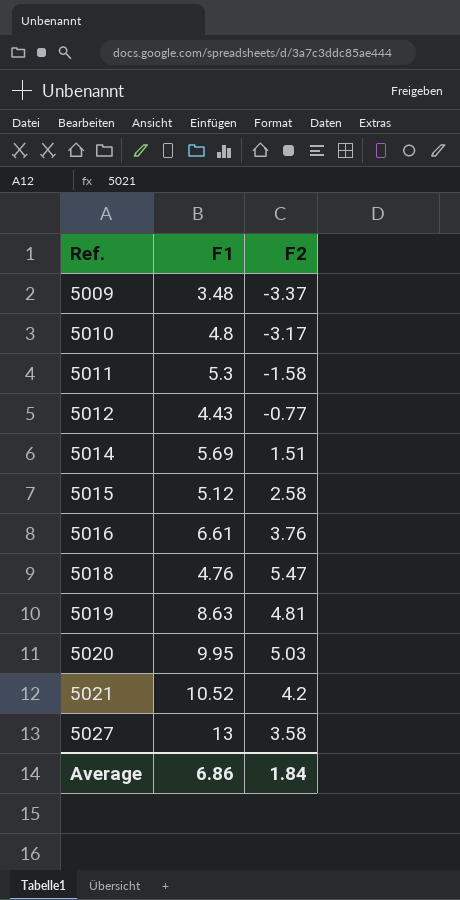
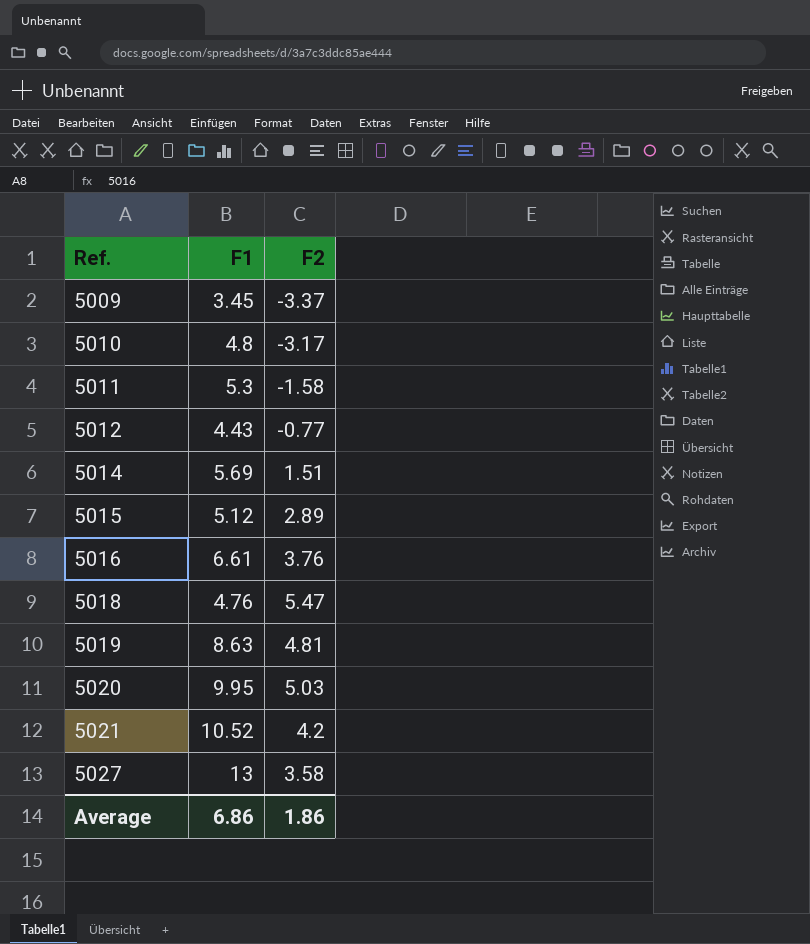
5009 | F1: 3.48 -> 3.45
5015 | F2: 2.58 -> 2.89
Average | F2: 1.84 -> 1.86

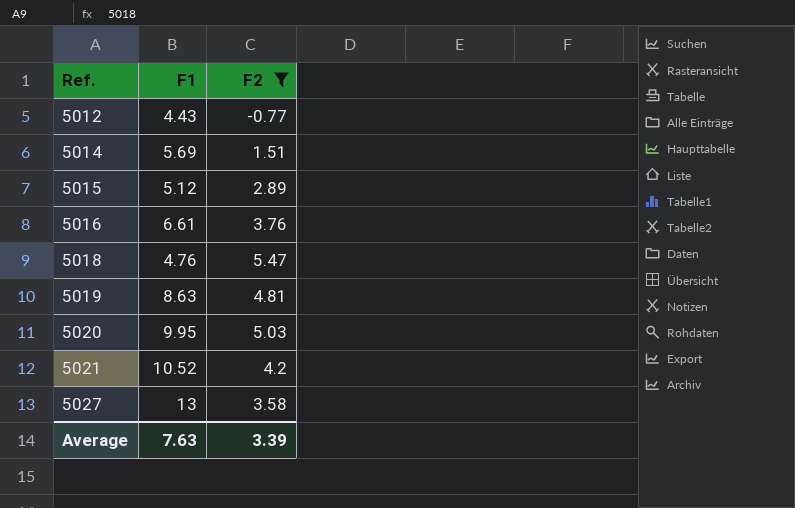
filter: none -> F2 >= -0.77
Average | F1: 6.86 -> 7.63
Average | F2: 1.86 -> 3.39

